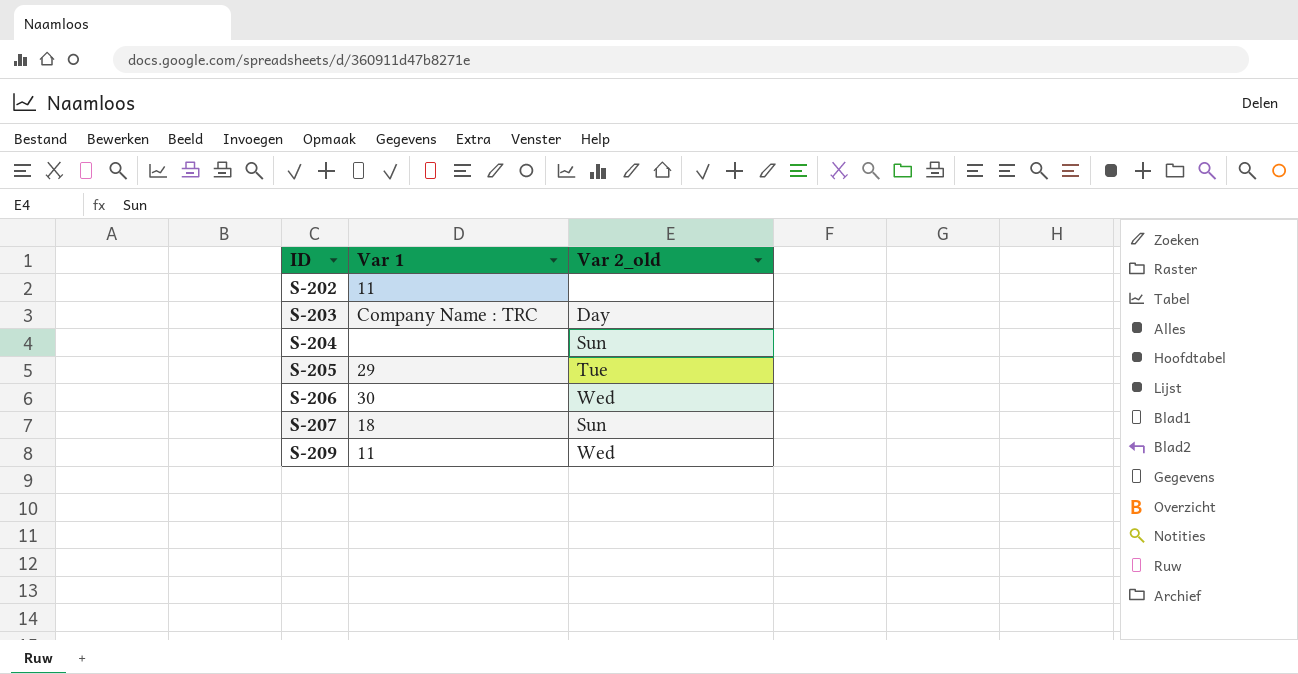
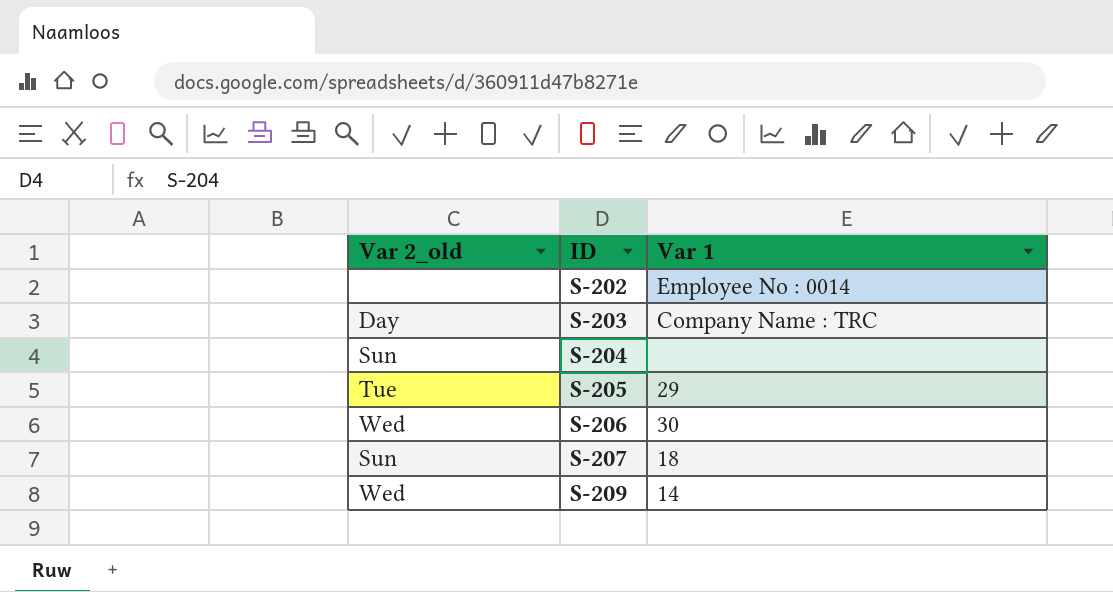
column Var 2_old | position: 3 -> 1
S-202 | Var 1: 11 -> Employee No : 0014
S-209 | Var 1: 11 -> 14

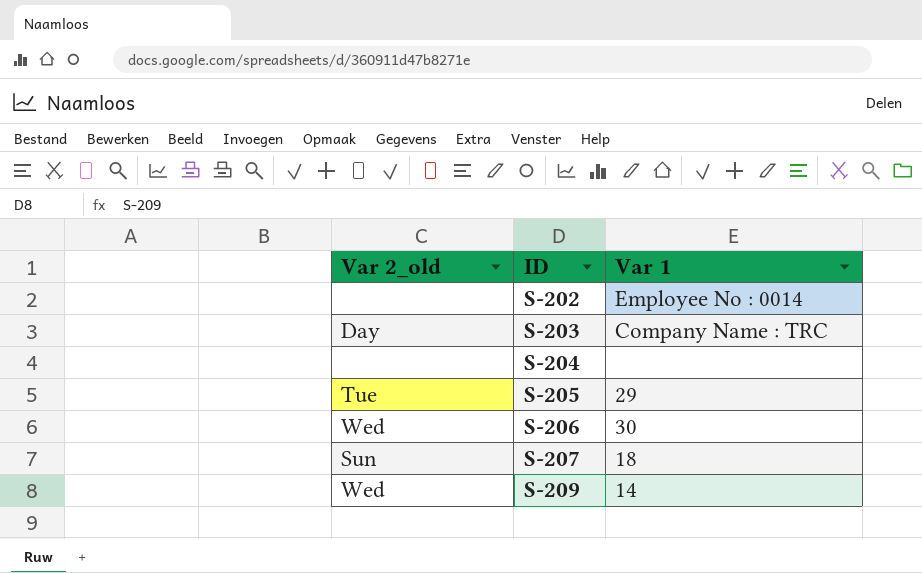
S-204 | Var 2_old: Sun -> none

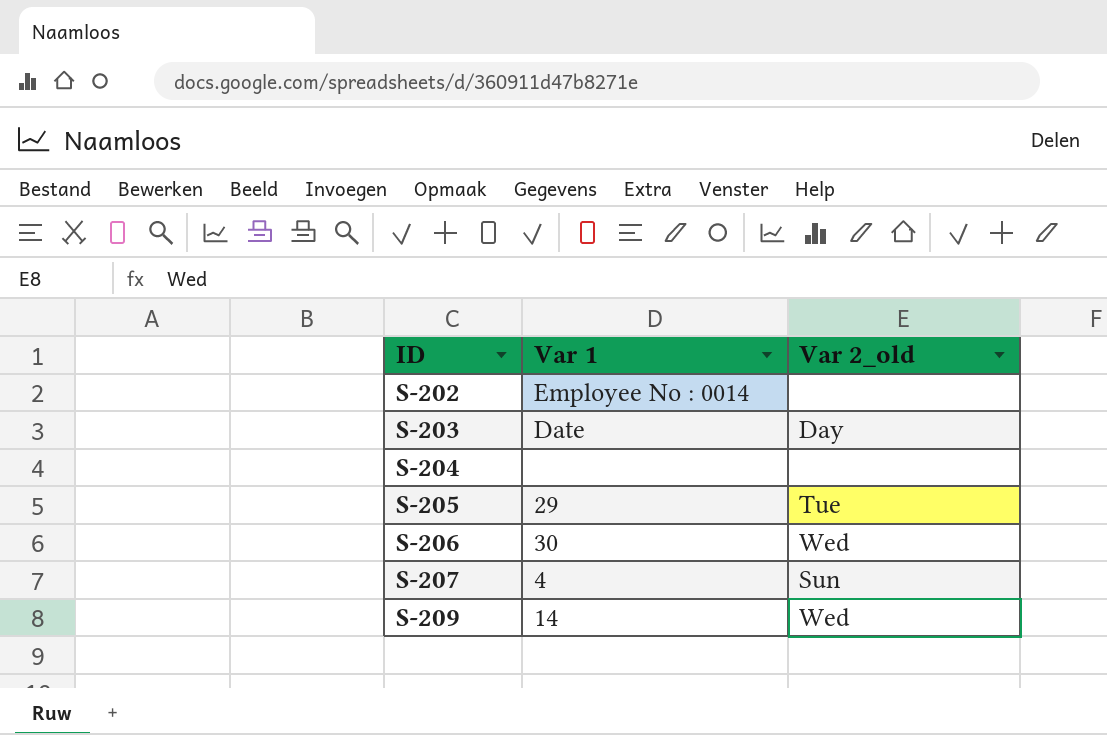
column Var 2_old | position: 1 -> 3
S-203 | Var 1: Company Name : TRC -> Date
S-207 | Var 1: 18 -> 4

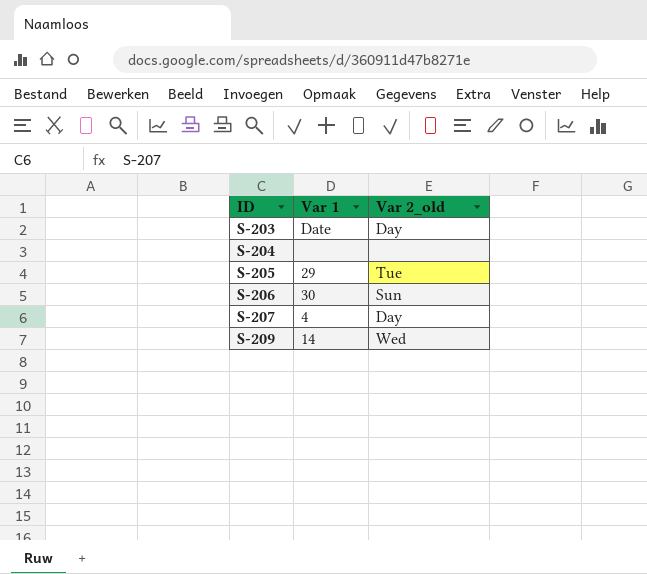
row S-202: Employee No : 0014 | none -> none
S-206 | Var 2_old: Wed -> Sun
S-207 | Var 2_old: Sun -> Day

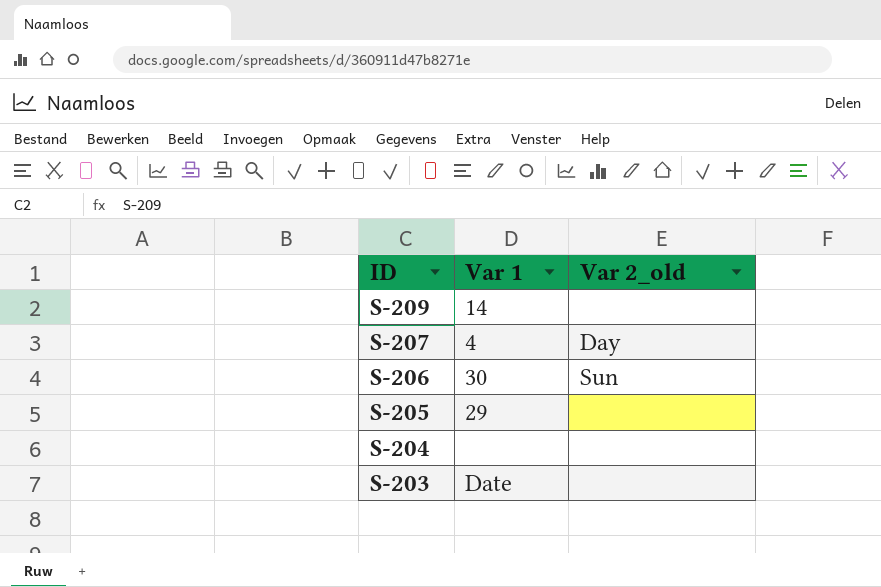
row order: ID ascending -> ID descending
S-209 | Var 2_old: Wed -> none
S-205 | Var 2_old: Tue -> none
S-203 | Var 2_old: Day -> none

